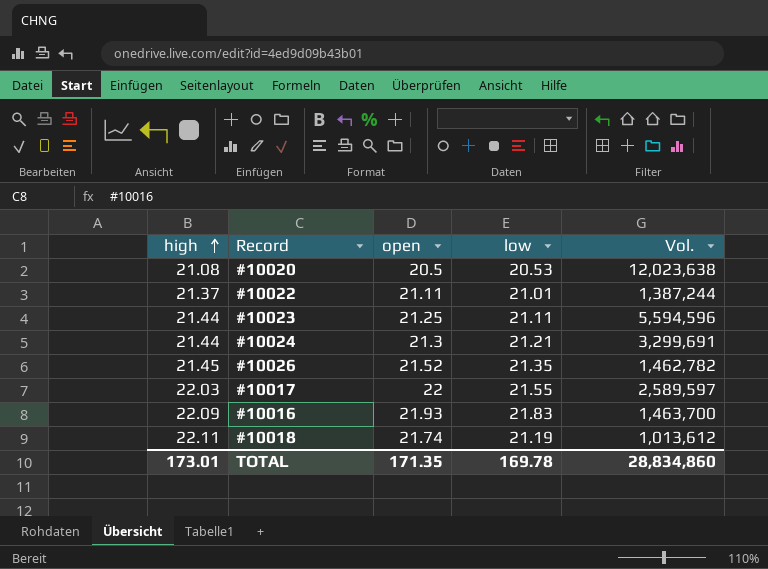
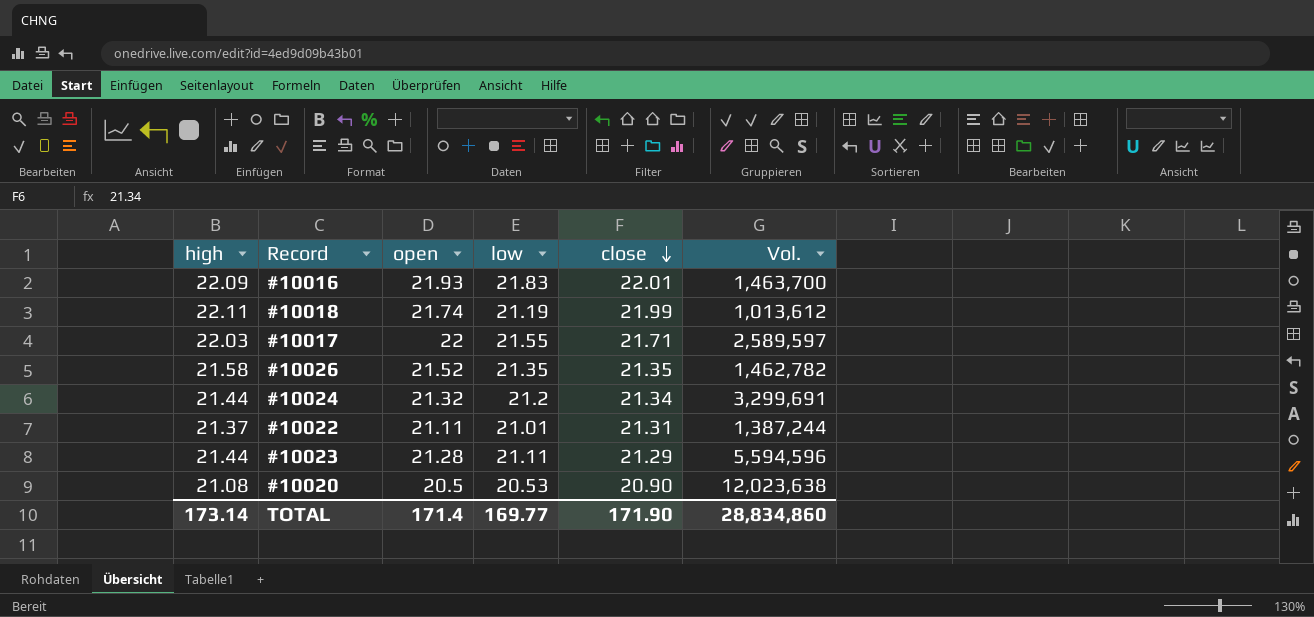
row order: high ascending -> close descending
column close | position: none -> 5
#10026 | high: 21.45 -> 21.58
#10024 | open: 21.3 -> 21.32
#10024 | low: 21.21 -> 21.2
#10023 | open: 21.25 -> 21.28
TOTAL | high: 173.01 -> 173.14
TOTAL | open: 171.35 -> 171.4
TOTAL | low: 169.78 -> 169.77

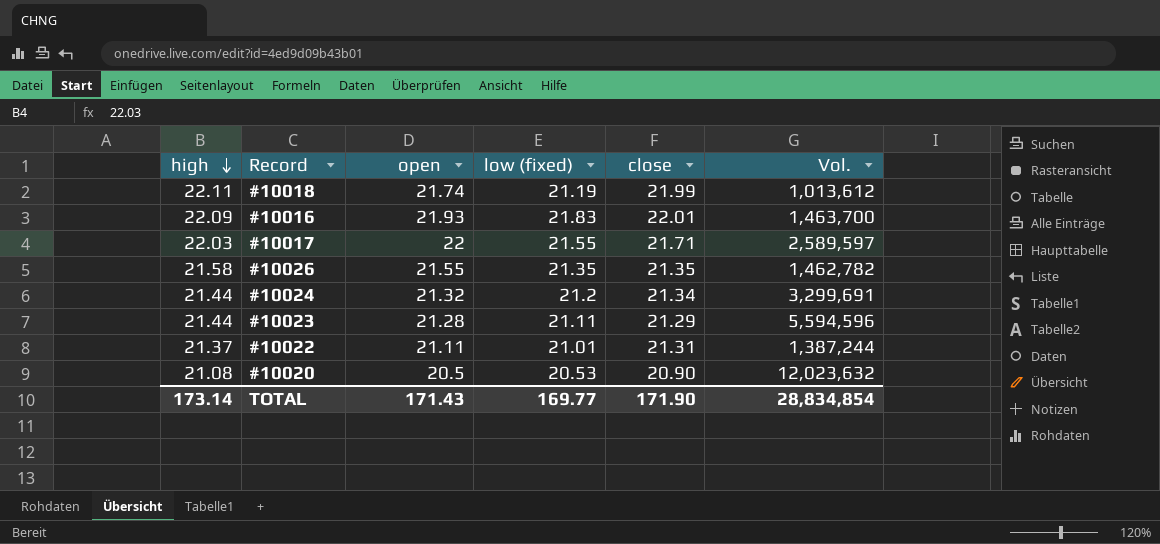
row order: close descending -> high descending
column name: low -> low (fixed)
#10026 | open: 21.52 -> 21.55
#10020 | Vol.: 12,023,638 -> 12,023,632
TOTAL | open: 171.4 -> 171.43
TOTAL | Vol.: 28,834,860 -> 28,834,854

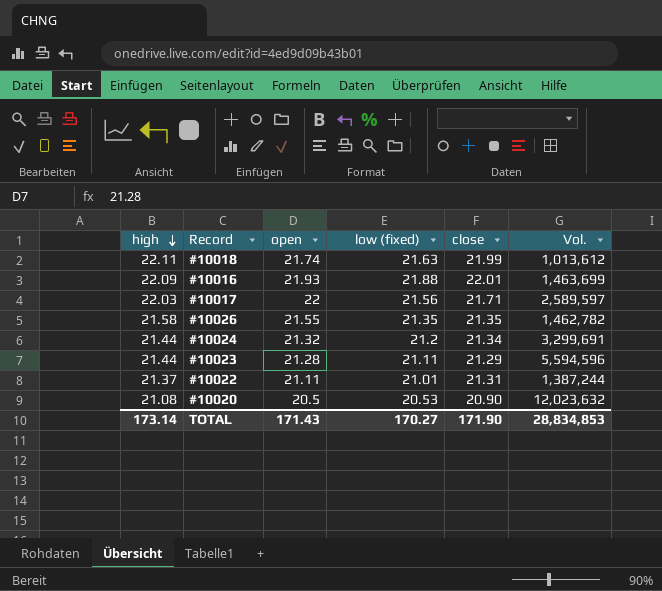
#10018 | low (fixed): 21.19 -> 21.63
#10016 | low (fixed): 21.83 -> 21.88
#10016 | Vol.: 1,463,700 -> 1,463,699
#10017 | low (fixed): 21.55 -> 21.56
TOTAL | low (fixed): 169.77 -> 170.27
TOTAL | Vol.: 28,834,854 -> 28,834,853

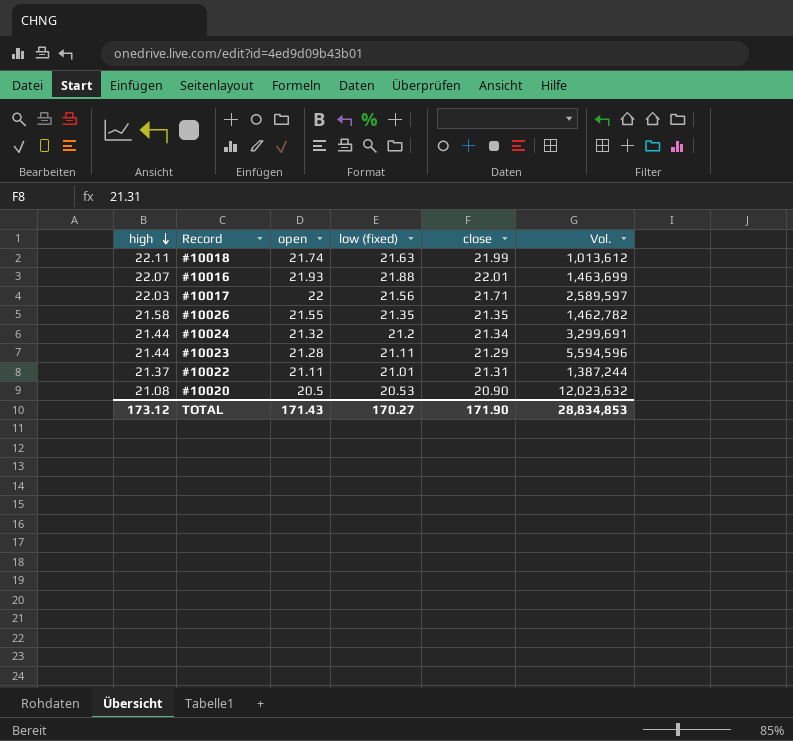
#10016 | high: 22.09 -> 22.07
TOTAL | high: 173.14 -> 173.12

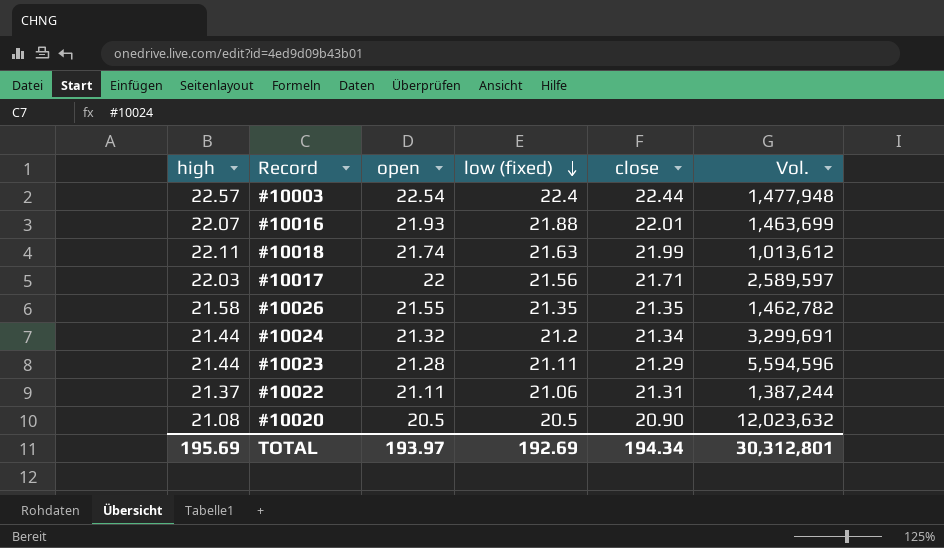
row order: high descending -> low (fixed) descending
row #10003: none -> 22.57 | 22.54 | 22.4 | 22.44 | 1,477,948
#10022 | low (fixed): 21.01 -> 21.06
#10020 | low (fixed): 20.53 -> 20.5
TOTAL | high: 173.12 -> 195.69
TOTAL | open: 171.43 -> 193.97
TOTAL | low (fixed): 170.27 -> 192.69
TOTAL | close: 171.90 -> 194.34
TOTAL | Vol.: 28,834,853 -> 30,312,801

